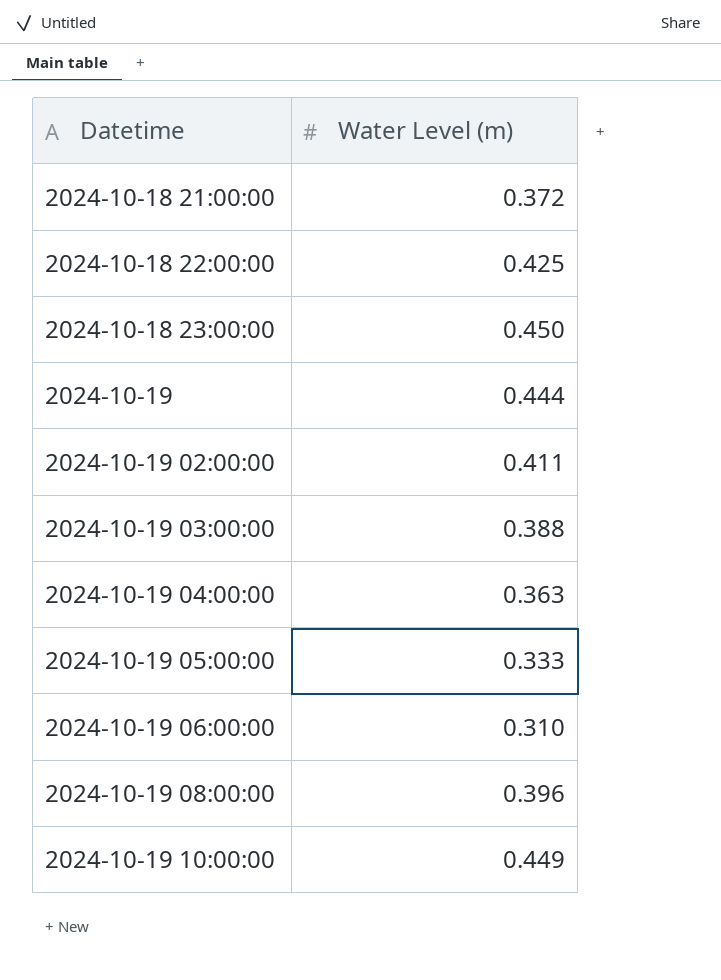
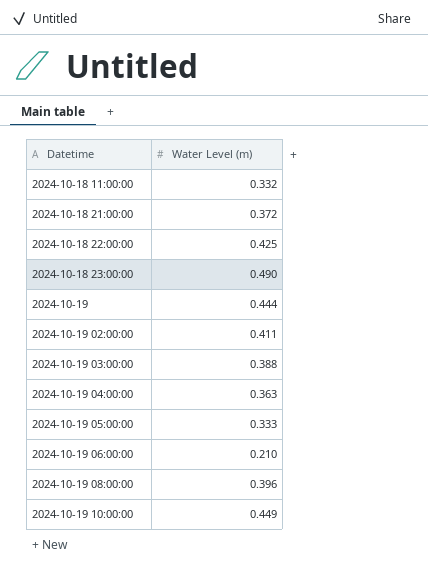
row 2024-10-18 11:00:00: none -> 0.332
2024-10-18 23:00:00 | Water Level (m): 0.450 -> 0.490
2024-10-19 06:00:00 | Water Level (m): 0.310 -> 0.210

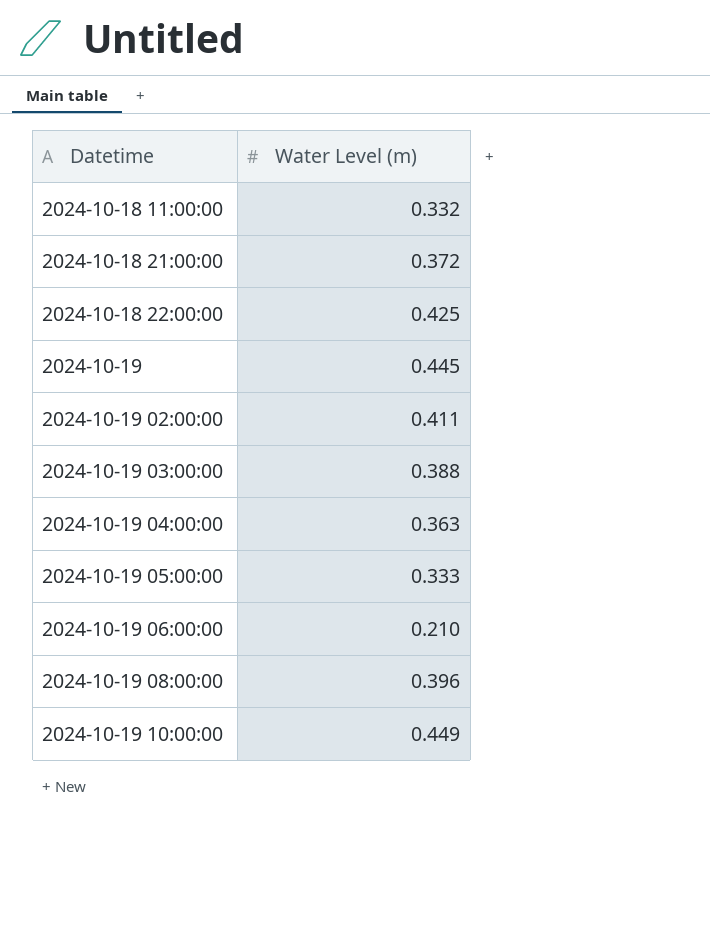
row 2024-10-18 23:00:00: 0.490 -> none
2024-10-19 | Water Level (m): 0.444 -> 0.445

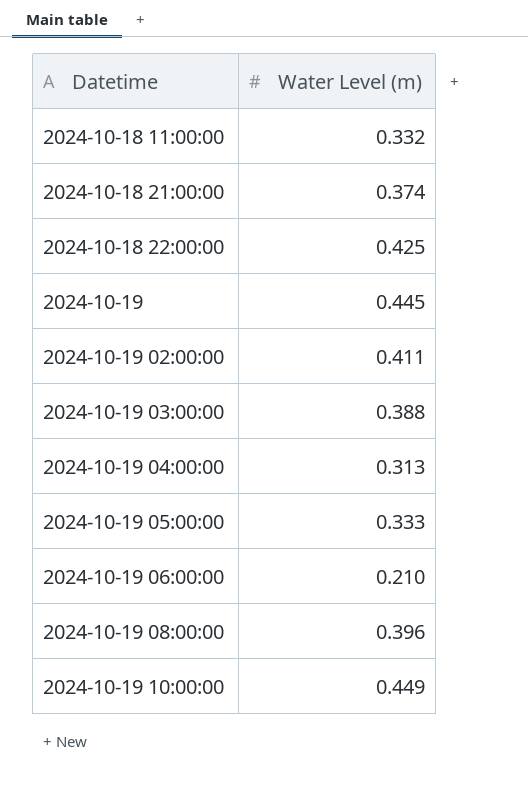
2024-10-18 21:00:00 | Water Level (m): 0.372 -> 0.374
2024-10-19 04:00:00 | Water Level (m): 0.363 -> 0.313

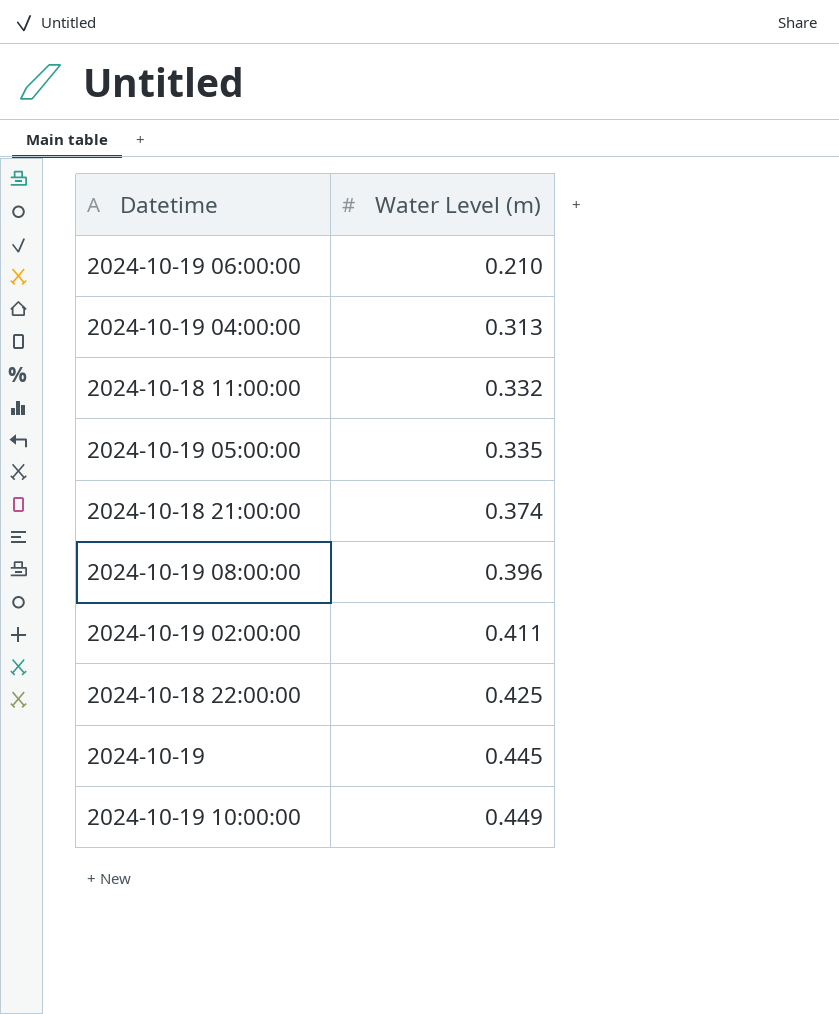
row order: Datetime ascending -> Water Level (m) ascending
row 2024-10-19 03:00:00: 0.388 -> none
2024-10-19 05:00:00 | Water Level (m): 0.333 -> 0.335

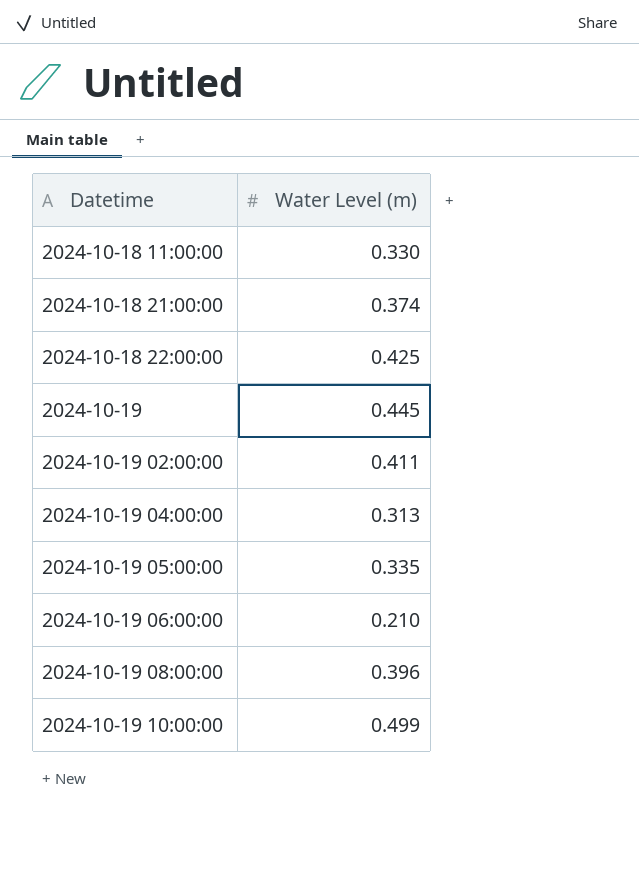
row order: Water Level (m) ascending -> Datetime ascending
2024-10-18 11:00:00 | Water Level (m): 0.332 -> 0.330
2024-10-19 10:00:00 | Water Level (m): 0.449 -> 0.499

